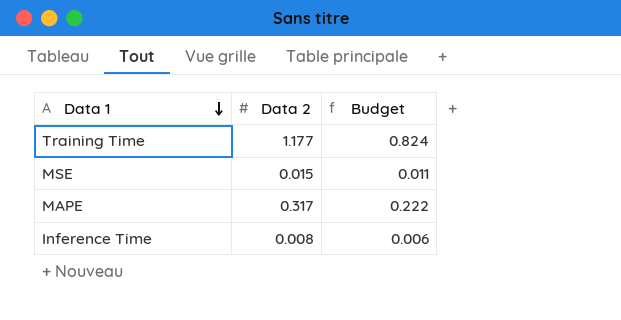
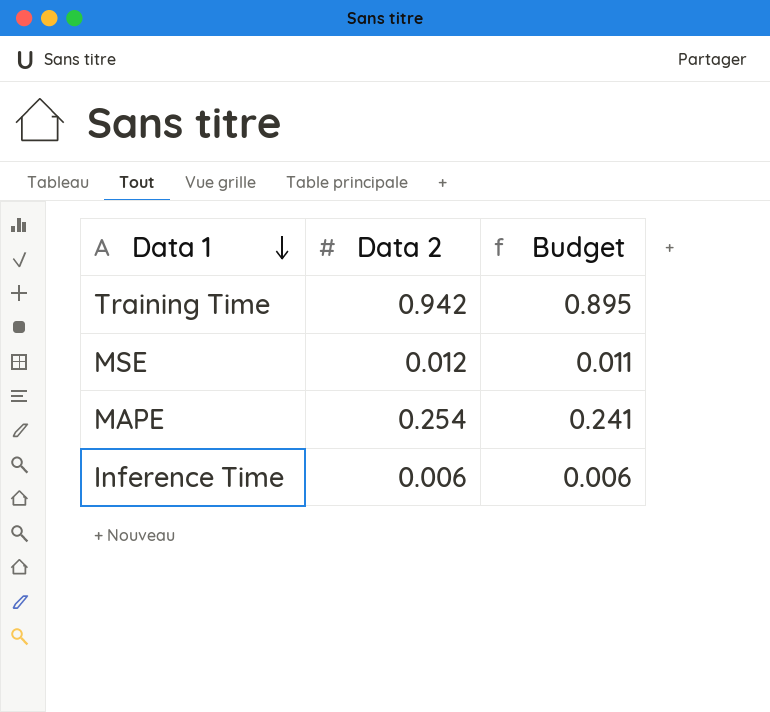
column Budget | formula: [Data 2] * 0.7 -> [Data 2] * 0.95
Training Time | Data 2: 1.177 -> 0.942
MSE | Data 2: 0.015 -> 0.012
MAPE | Data 2: 0.317 -> 0.254
Inference Time | Data 2: 0.008 -> 0.006

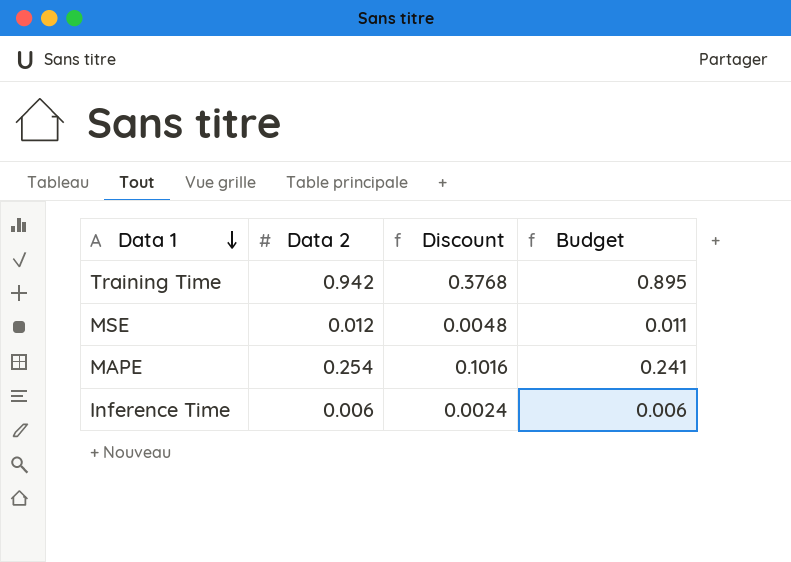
column Discount | formula: none -> [Data 2] * 0.4

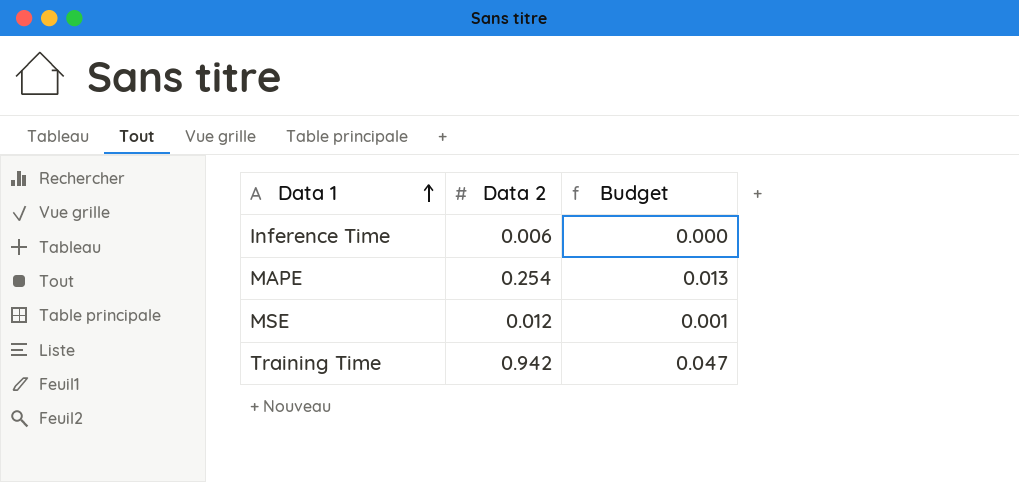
row order: Data 1 descending -> Data 1 ascending
column Discount | formula: [Data 2] * 0.4 -> none
column Budget | formula: [Data 2] * 0.95 -> [Data 2] * 0.05

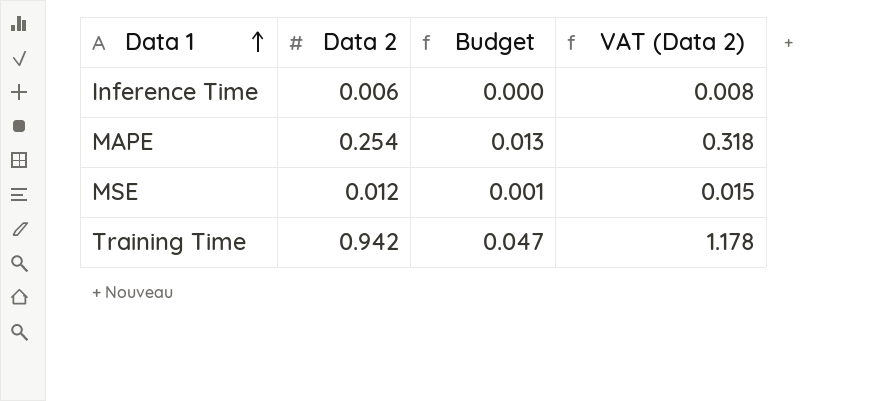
column VAT (Data 2) | formula: none -> [Data 2] * 1.25

